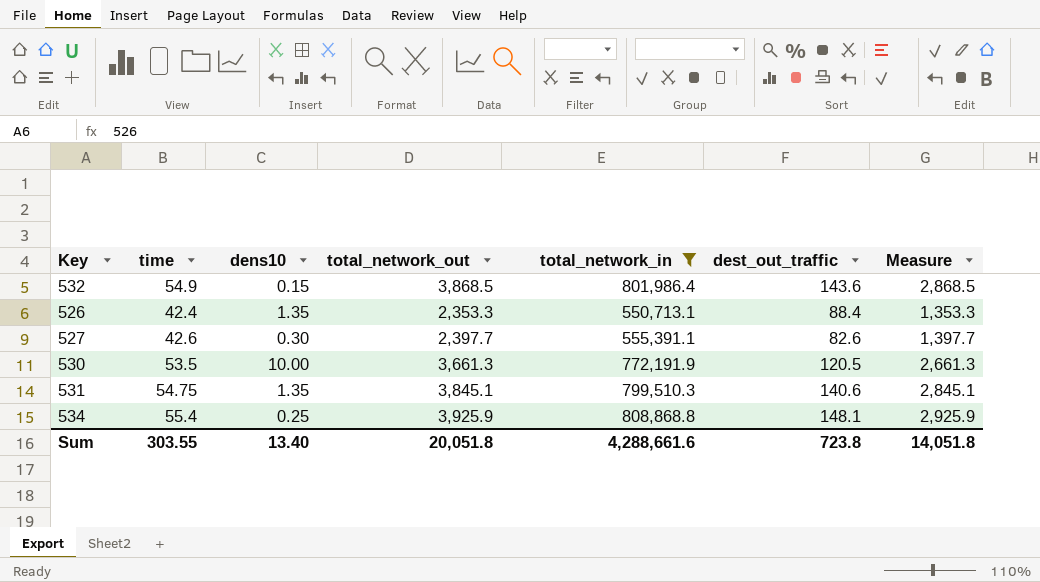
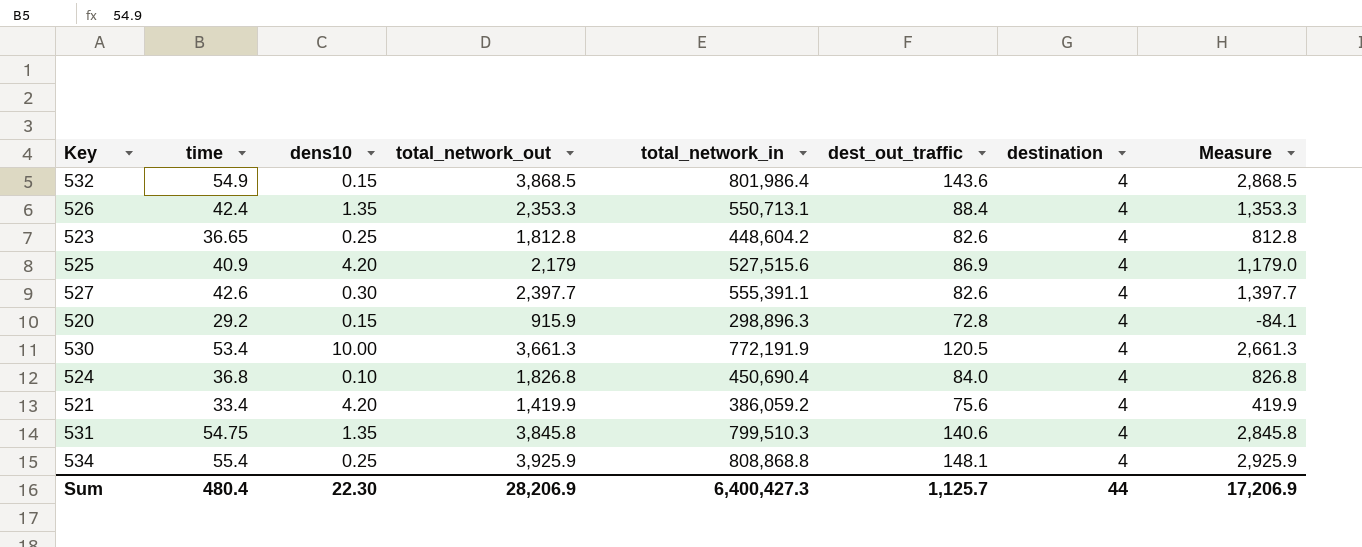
filter: total_network_in >= 550,713.1 -> none
column destination | position: none -> 7
530 | time: 53.5 -> 53.4
531 | total_network_out: 3,845.1 -> 3,845.8
531 | Measure: 2,845.1 -> 2,845.8
Sum | time: 303.55 -> 480.4
Sum | dens10: 13.40 -> 22.30
Sum | total_network_out: 20,051.8 -> 28,206.9
Sum | total_network_in: 4,288,661.6 -> 6,400,427.3
Sum | dest_out_traffic: 723.8 -> 1,125.7
Sum | Measure: 14,051.8 -> 17,206.9

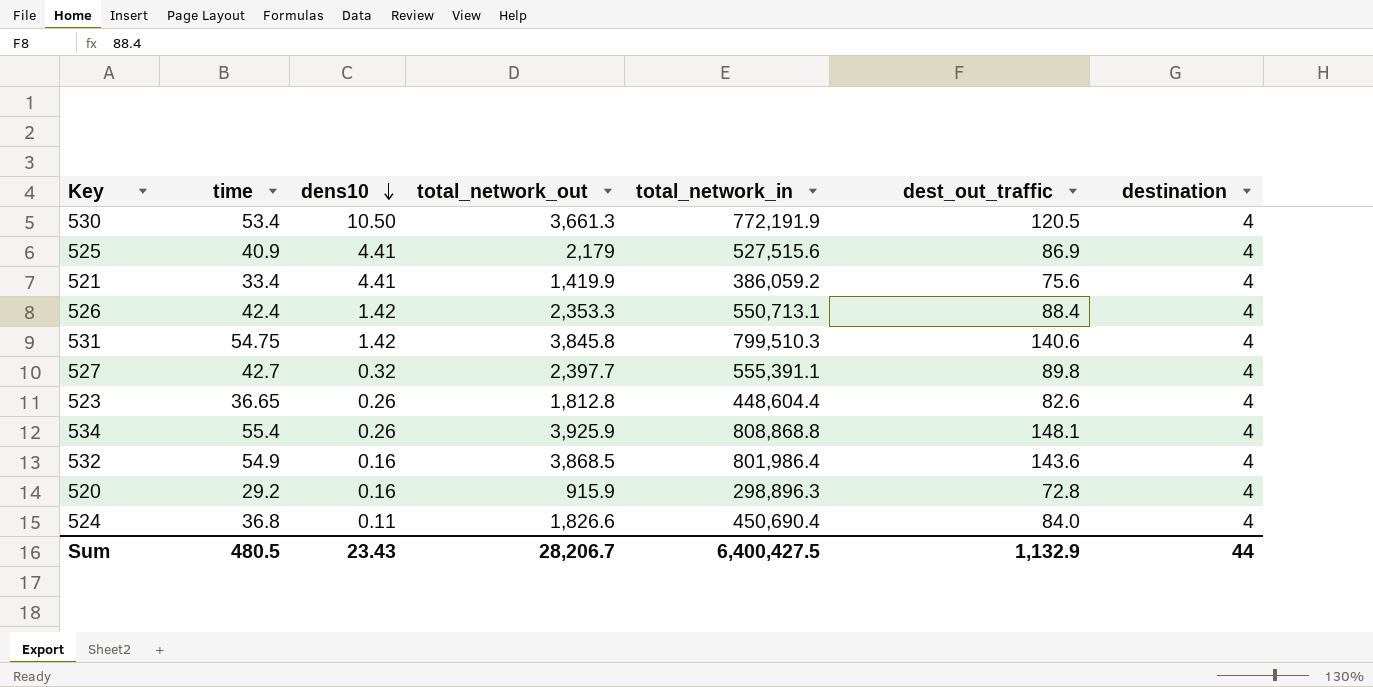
row order: none -> dens10 descending
column Measure | formula: [total_network_out] - 1000 -> none
530 | dens10: 10.00 -> 10.50
525 | dens10: 4.20 -> 4.41
521 | dens10: 4.20 -> 4.41
526 | dens10: 1.35 -> 1.42
531 | dens10: 1.35 -> 1.42
527 | time: 42.6 -> 42.7
527 | dens10: 0.30 -> 0.32
527 | dest_out_traffic: 82.6 -> 89.8
523 | dens10: 0.25 -> 0.26
523 | total_network_in: 448,604.2 -> 448,604.4
534 | dens10: 0.25 -> 0.26
532 | dens10: 0.15 -> 0.16
520 | dens10: 0.15 -> 0.16
524 | dens10: 0.10 -> 0.11
524 | total_network_out: 1,826.8 -> 1,826.6
Sum | time: 480.4 -> 480.5
Sum | dens10: 22.30 -> 23.43
Sum | total_network_out: 28,206.9 -> 28,206.7
Sum | total_network_in: 6,400,427.3 -> 6,400,427.5
Sum | dest_out_traffic: 1,125.7 -> 1,132.9

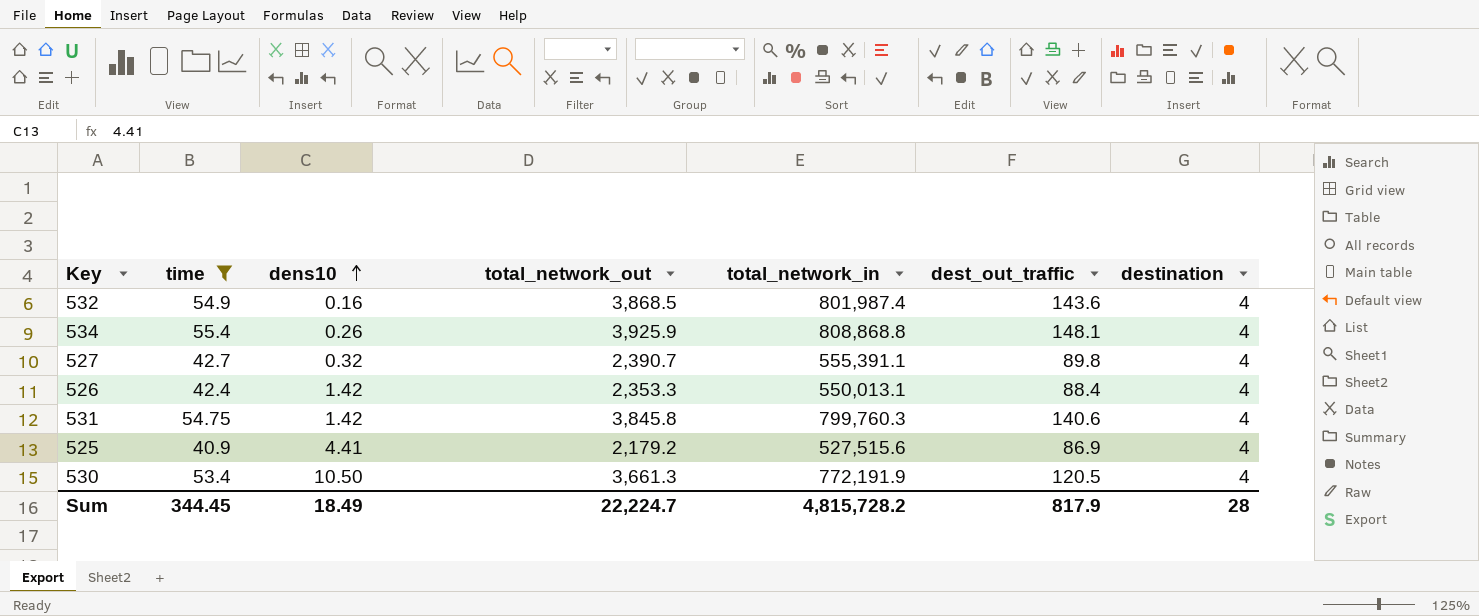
filter: none -> time >= 40.9
row order: dens10 descending -> dens10 ascending
532 | total_network_in: 801,986.4 -> 801,987.4
527 | total_network_out: 2,397.7 -> 2,390.7
526 | total_network_in: 550,713.1 -> 550,013.1
531 | total_network_in: 799,510.3 -> 799,760.3
525 | total_network_out: 2,179 -> 2,179.2
Sum | time: 480.5 -> 344.45
Sum | dens10: 23.43 -> 18.49
Sum | total_network_out: 28,206.7 -> 22,224.7
Sum | total_network_in: 6,400,427.5 -> 4,815,728.2
Sum | dest_out_traffic: 1,132.9 -> 817.9
Sum | destination: 44 -> 28

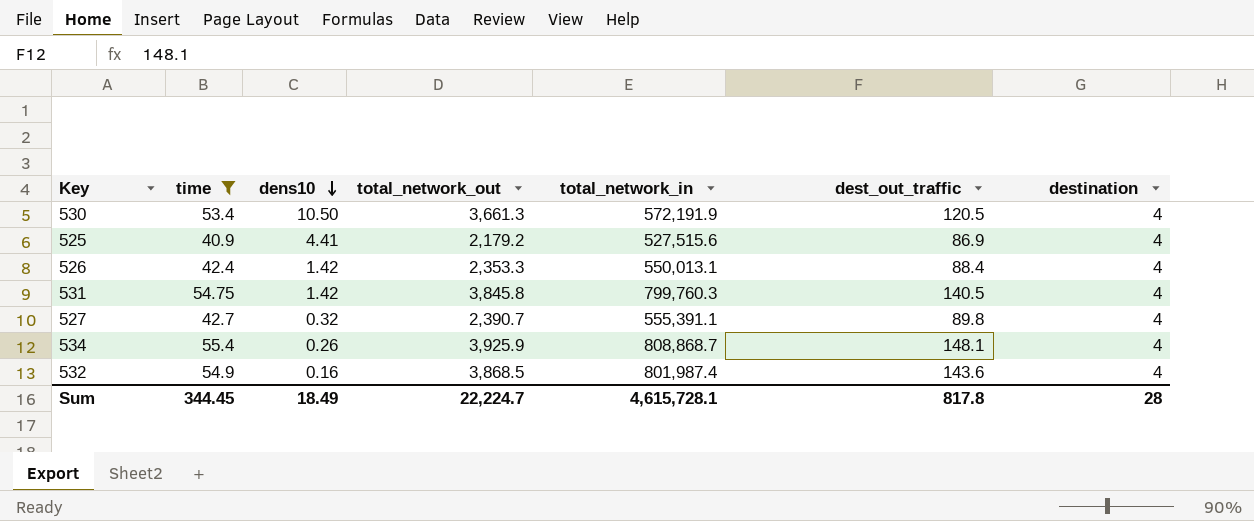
row order: dens10 ascending -> dens10 descending
530 | total_network_in: 772,191.9 -> 572,191.9
531 | dest_out_traffic: 140.6 -> 140.5
534 | total_network_in: 808,868.8 -> 808,868.7
Sum | total_network_in: 4,815,728.2 -> 4,615,728.1
Sum | dest_out_traffic: 817.9 -> 817.8

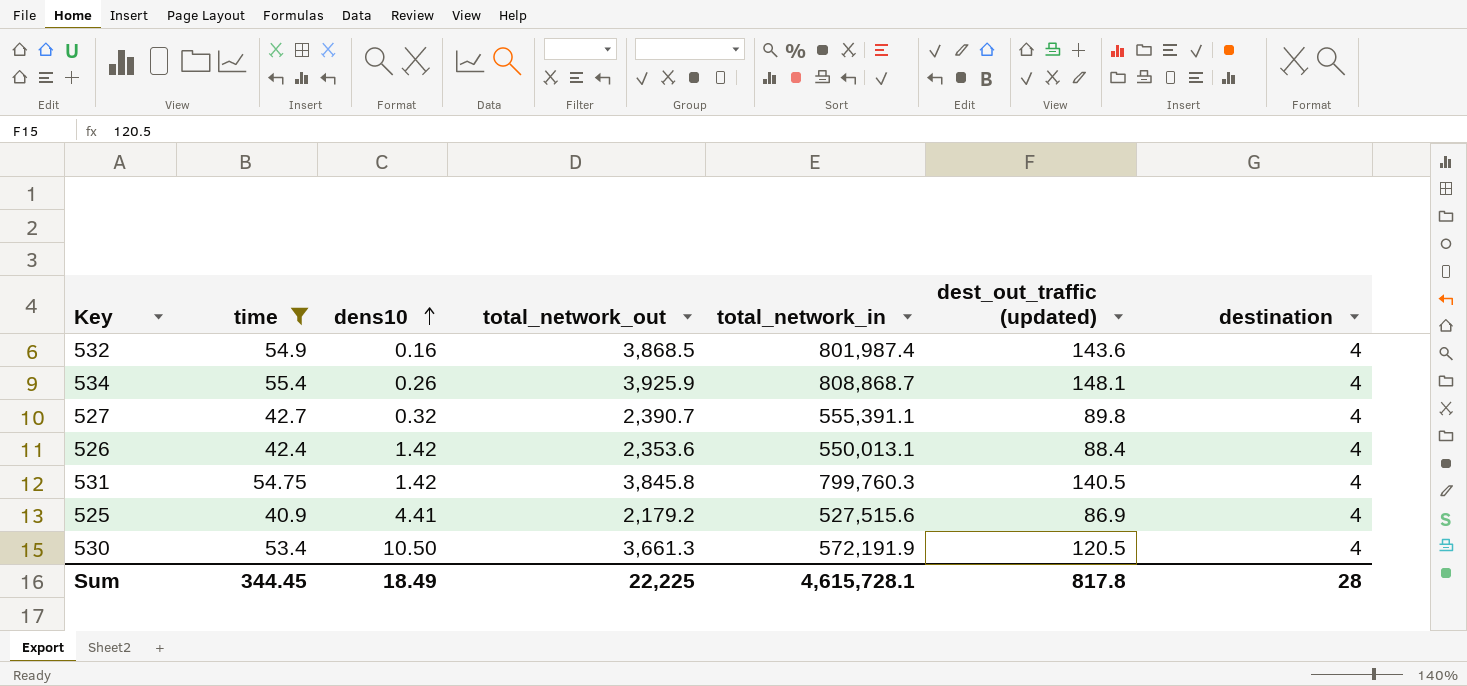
row order: dens10 descending -> dens10 ascending
column name: dest_out_traffic -> dest_out_traffic (updated)
526 | total_network_out: 2,353.3 -> 2,353.6
Sum | total_network_out: 22,224.7 -> 22,225

